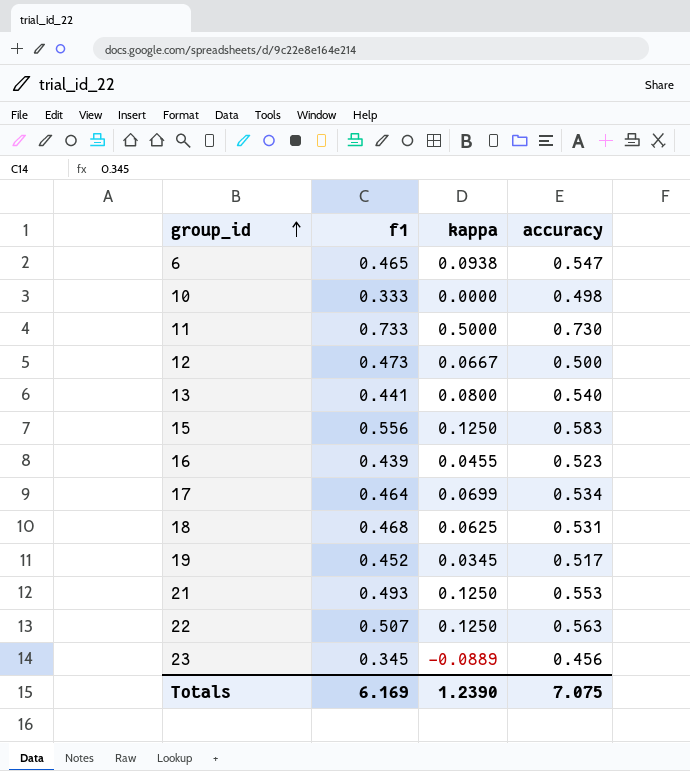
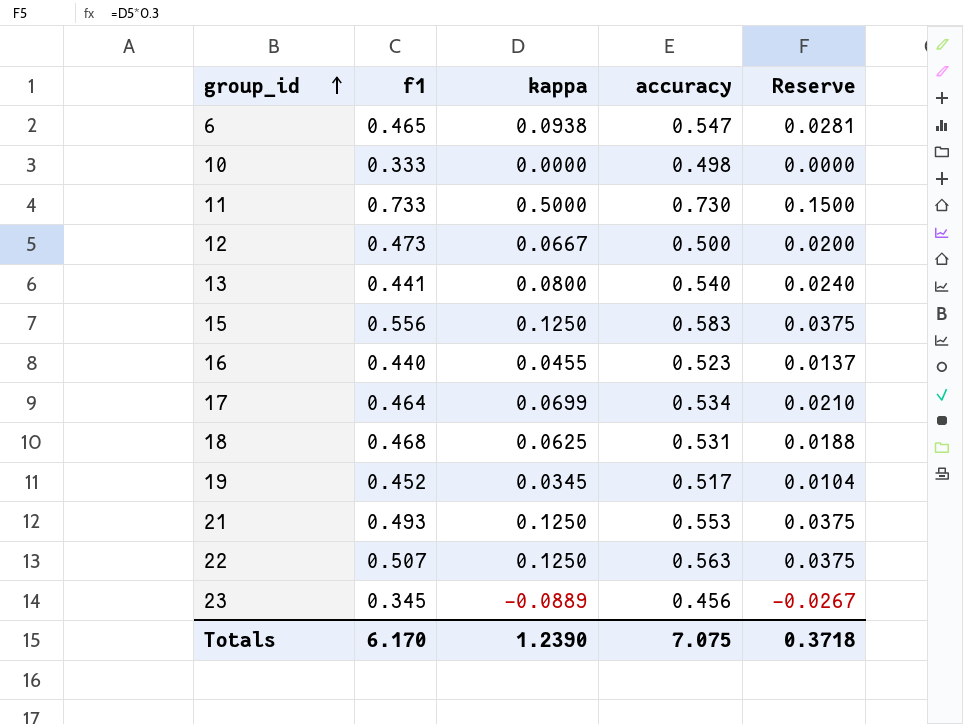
column Reserve | formula: none -> [kappa] * 0.3
16 | f1: 0.439 -> 0.440
Totals | f1: 6.169 -> 6.170

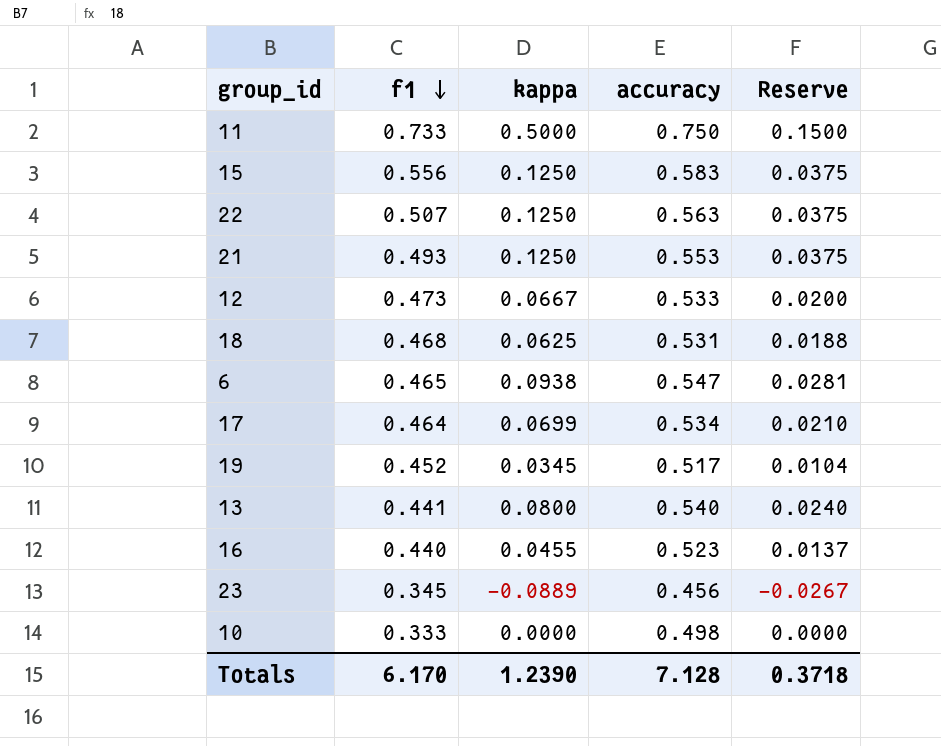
row order: group_id ascending -> f1 descending
11 | accuracy: 0.730 -> 0.750
12 | accuracy: 0.500 -> 0.533
Totals | accuracy: 7.075 -> 7.128

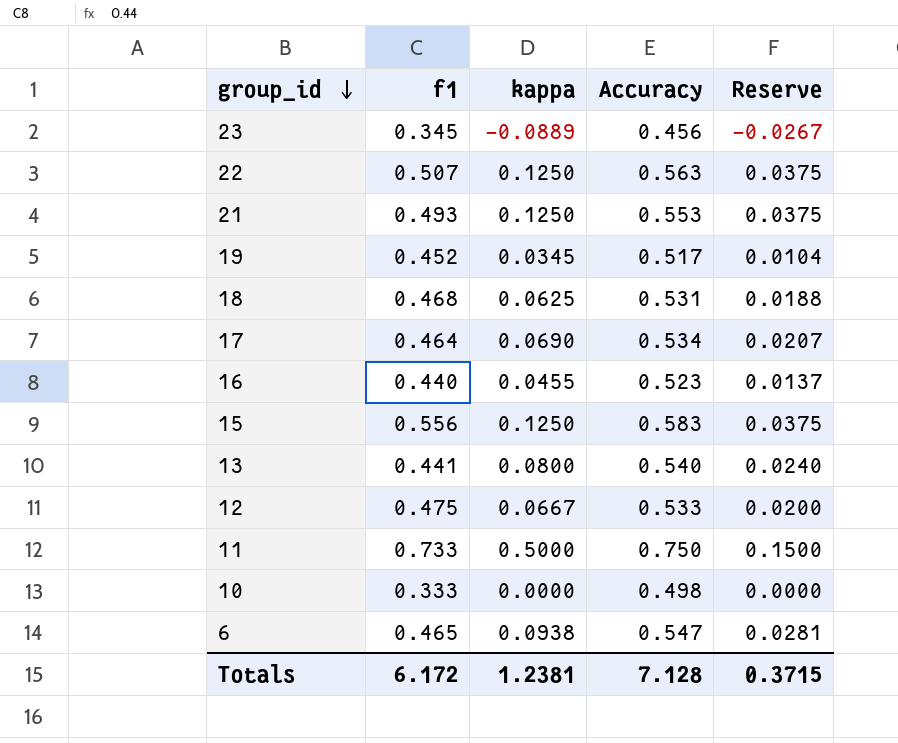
row order: f1 descending -> group_id descending
column name: accuracy -> Accuracy
17 | kappa: 0.0699 -> 0.0690
17 | Reserve: 0.0210 -> 0.0207
12 | f1: 0.473 -> 0.475
Totals | f1: 6.170 -> 6.172
Totals | kappa: 1.2390 -> 1.2381
Totals | Reserve: 0.3718 -> 0.3715

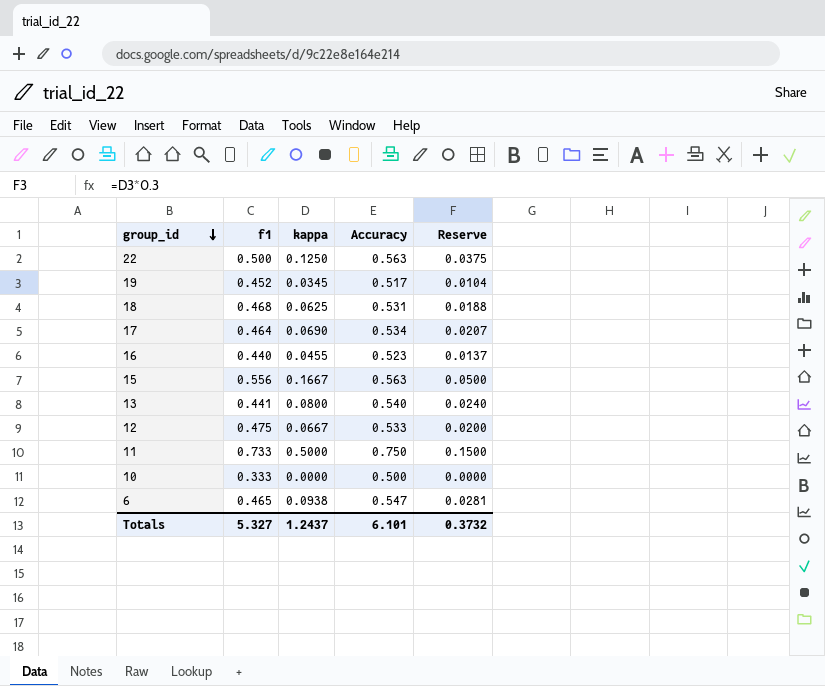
row 23: 0.345 | -0.0889 | 0.456 | -0.0267 -> none
row 21: 0.493 | 0.1250 | 0.553 | 0.0375 -> none
22 | f1: 0.507 -> 0.500
15 | kappa: 0.1250 -> 0.1667
15 | Accuracy: 0.583 -> 0.563
15 | Reserve: 0.0375 -> 0.0500
10 | Accuracy: 0.498 -> 0.500
Totals | f1: 6.172 -> 5.327
Totals | kappa: 1.2381 -> 1.2437
Totals | Accuracy: 7.128 -> 6.101
Totals | Reserve: 0.3715 -> 0.3732

